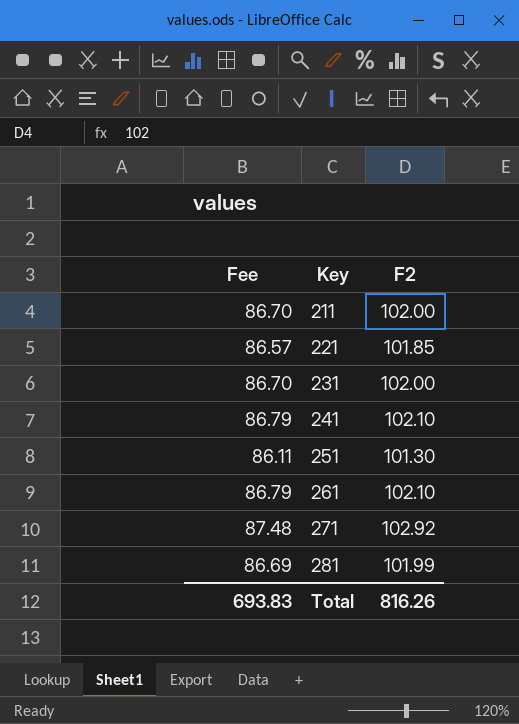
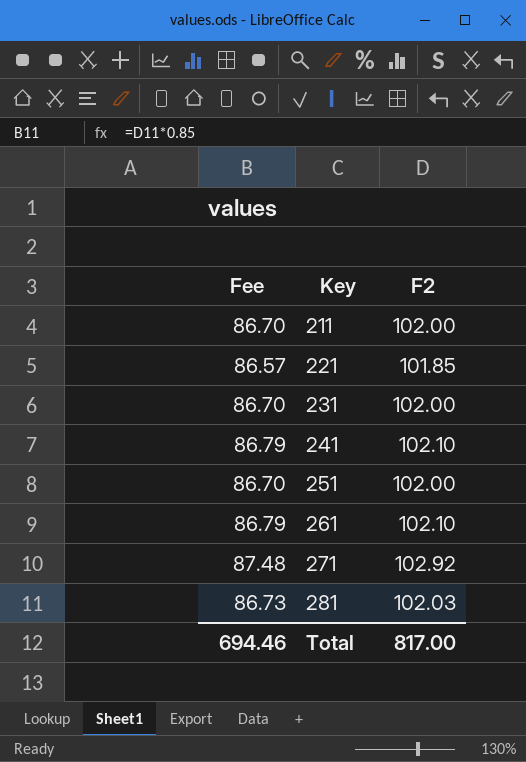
251 | Fee: 86.11 -> 86.70
251 | F2: 101.30 -> 102.00
281 | Fee: 86.69 -> 86.73
281 | F2: 101.99 -> 102.03
Total | Fee: 693.83 -> 694.46
Total | F2: 816.26 -> 817.00

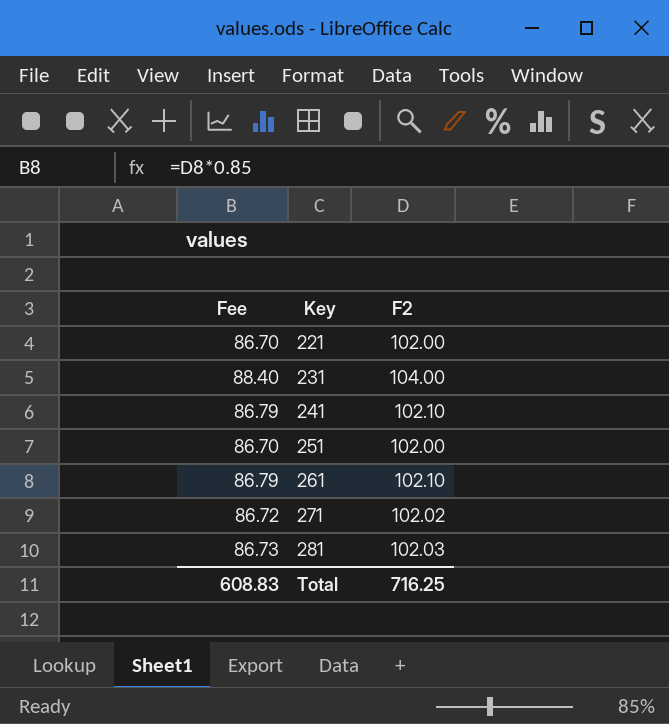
row 211: 86.70 | 102.00 -> none
221 | Fee: 86.57 -> 86.70
221 | F2: 101.85 -> 102.00
231 | Fee: 86.70 -> 88.40
231 | F2: 102.00 -> 104.00
271 | Fee: 87.48 -> 86.72
271 | F2: 102.92 -> 102.02
Total | Fee: 694.46 -> 608.83
Total | F2: 817.00 -> 716.25

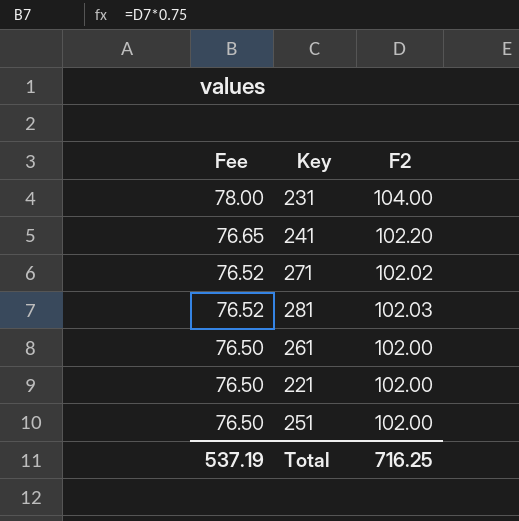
row order: Key ascending -> Fee descending
column Fee | formula: [F2] * 0.85 -> [F2] * 0.75
241 | F2: 102.10 -> 102.20
261 | F2: 102.10 -> 102.00
Total | Fee: 608.83 -> 537.19

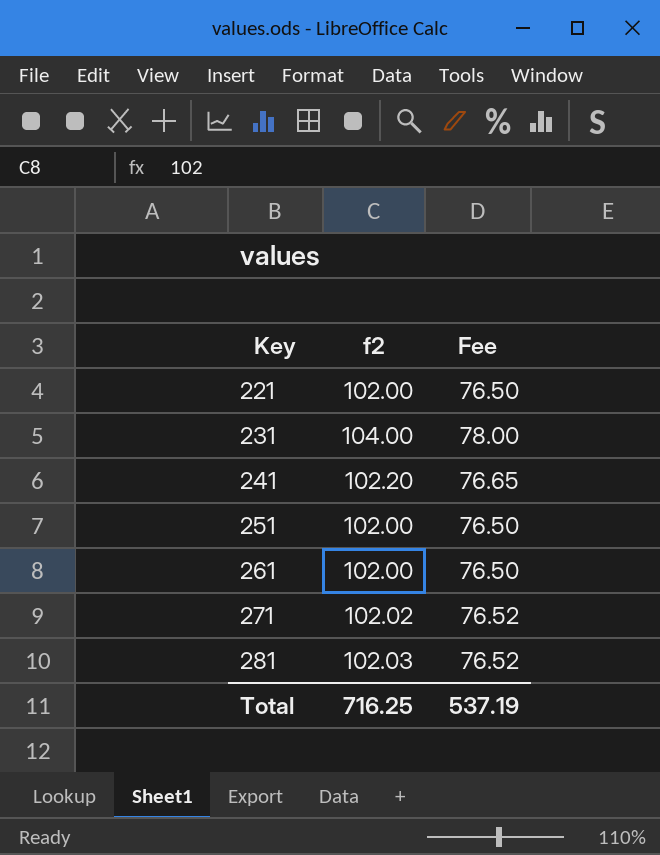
row order: Fee descending -> Key ascending
column name: F2 -> f2
column Fee | position: 1 -> 3

